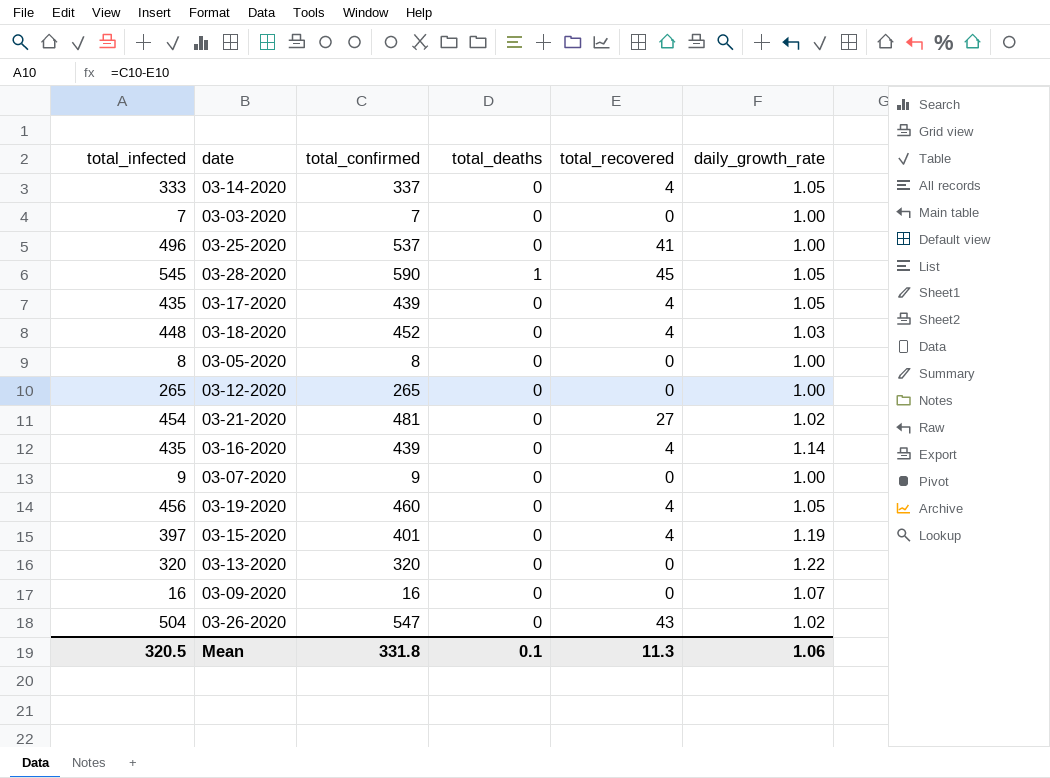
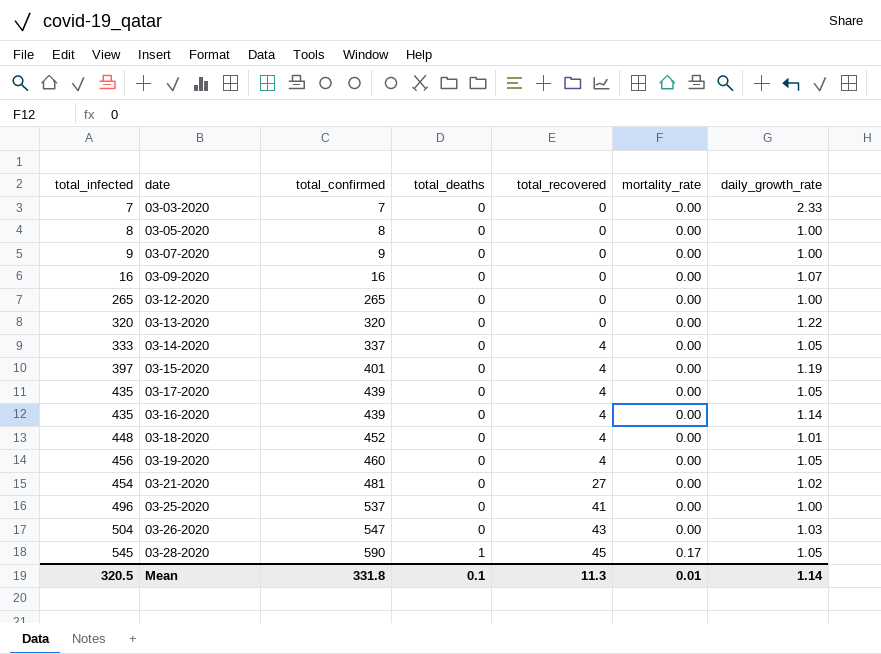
row order: none -> total_confirmed ascending
column mortality_rate | position: none -> 6
03-03-2020 | daily_growth_rate: 1.00 -> 2.33
03-18-2020 | daily_growth_rate: 1.03 -> 1.01
03-26-2020 | daily_growth_rate: 1.02 -> 1.03
Mean | daily_growth_rate: 1.06 -> 1.14

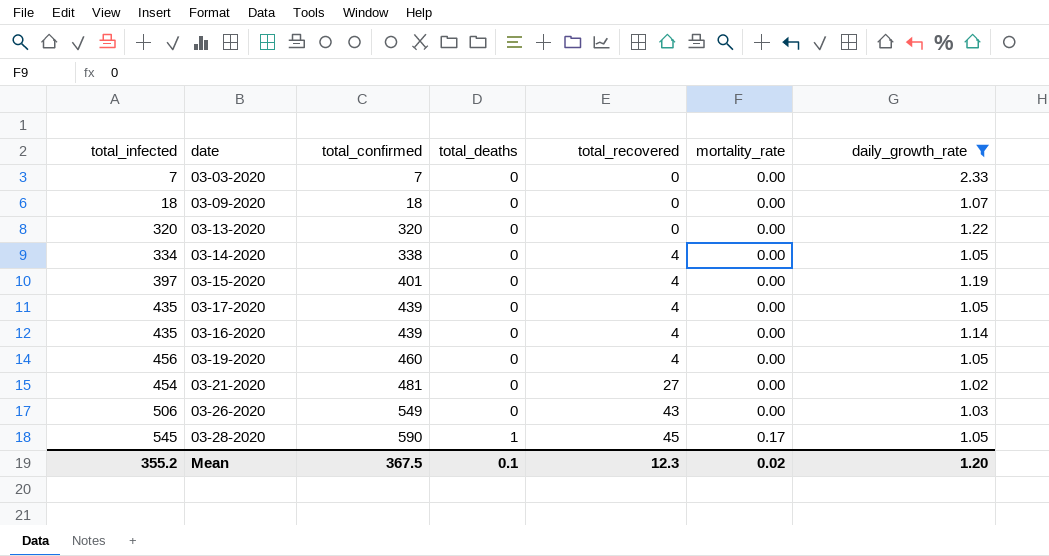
filter: none -> daily_growth_rate >= 1.02
03-09-2020 | total_infected: 16 -> 18
03-09-2020 | total_confirmed: 16 -> 18
03-14-2020 | total_infected: 333 -> 334
03-14-2020 | total_confirmed: 337 -> 338
03-26-2020 | total_infected: 504 -> 506
03-26-2020 | total_confirmed: 547 -> 549
Mean | total_infected: 320.5 -> 355.2
Mean | total_confirmed: 331.8 -> 367.5
Mean | total_recovered: 11.3 -> 12.3
Mean | mortality_rate: 0.01 -> 0.02
Mean | daily_growth_rate: 1.14 -> 1.20

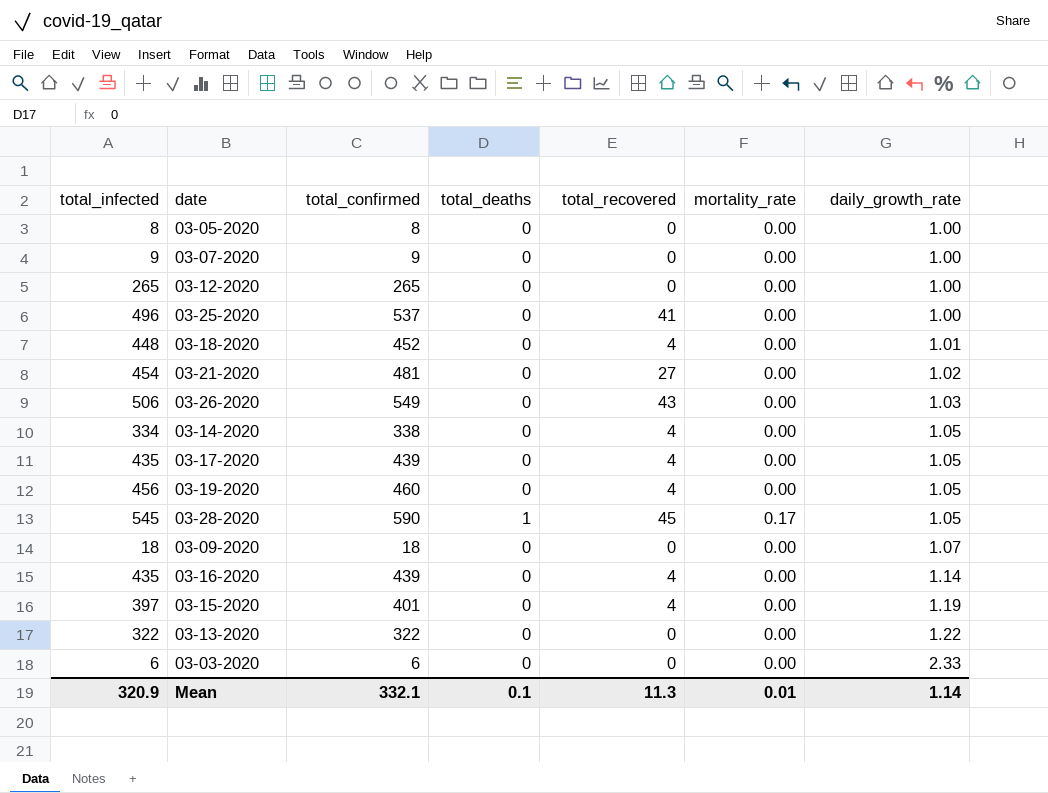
filter: daily_growth_rate >= 1.02 -> none
row order: total_confirmed ascending -> daily_growth_rate ascending
03-13-2020 | total_infected: 320 -> 322
03-13-2020 | total_confirmed: 320 -> 322
03-03-2020 | total_infected: 7 -> 6
03-03-2020 | total_confirmed: 7 -> 6
Mean | total_infected: 355.2 -> 320.9
Mean | total_confirmed: 367.5 -> 332.1
Mean | total_recovered: 12.3 -> 11.3
Mean | mortality_rate: 0.02 -> 0.01
Mean | daily_growth_rate: 1.20 -> 1.14

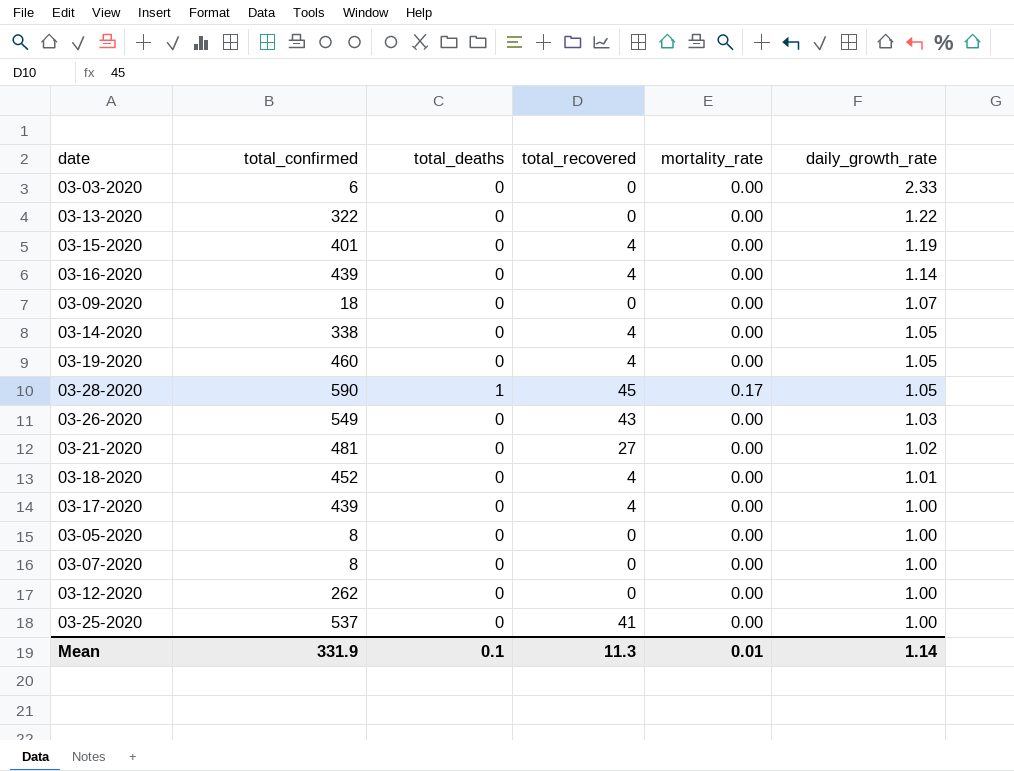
row order: daily_growth_rate ascending -> daily_growth_rate descending
column total_infected | formula: [total_confirmed] - [total_recovered] -> none
03-17-2020 | daily_growth_rate: 1.05 -> 1.00
03-07-2020 | total_confirmed: 9 -> 8
03-12-2020 | total_confirmed: 265 -> 262
Mean | total_confirmed: 332.1 -> 331.9

